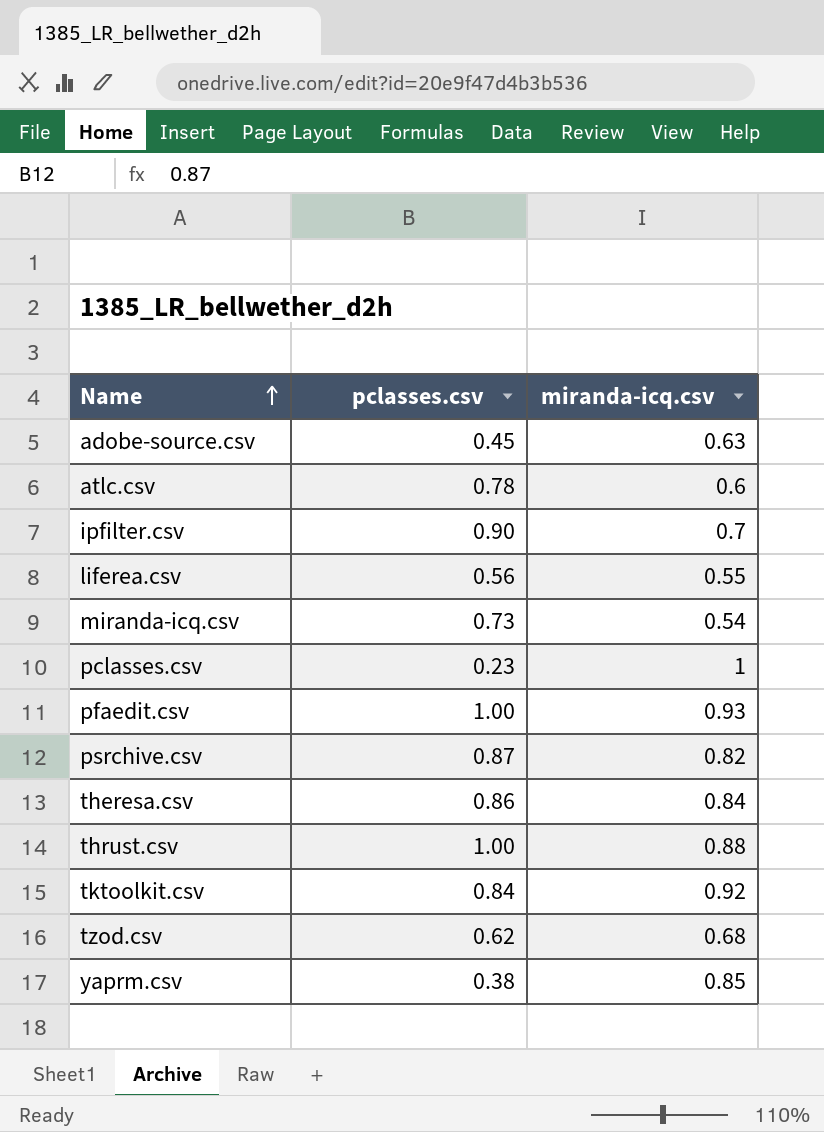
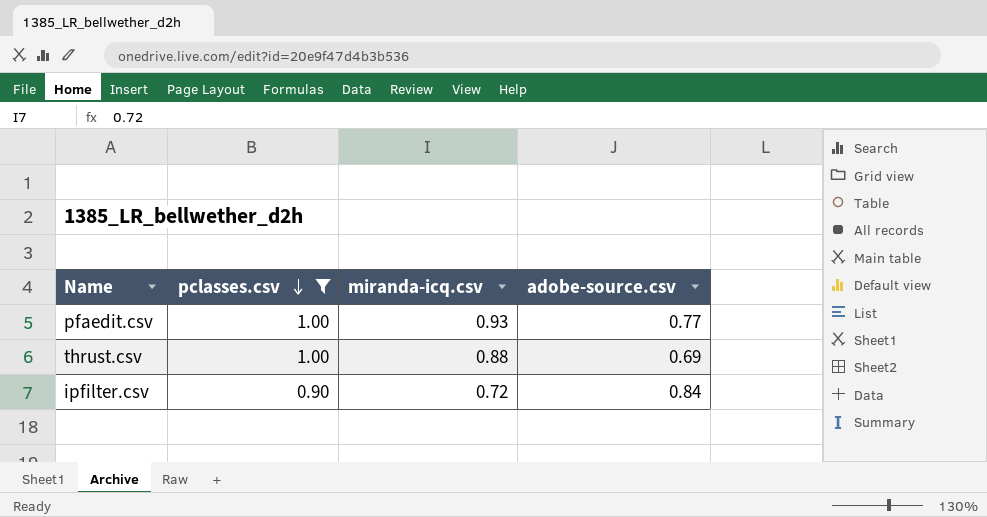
filter: none -> pclasses.csv >= 0.90
row order: Name ascending -> pclasses.csv descending
column adobe-source.csv | position: none -> 4
ipfilter.csv | miranda-icq.csv: 0.7 -> 0.72

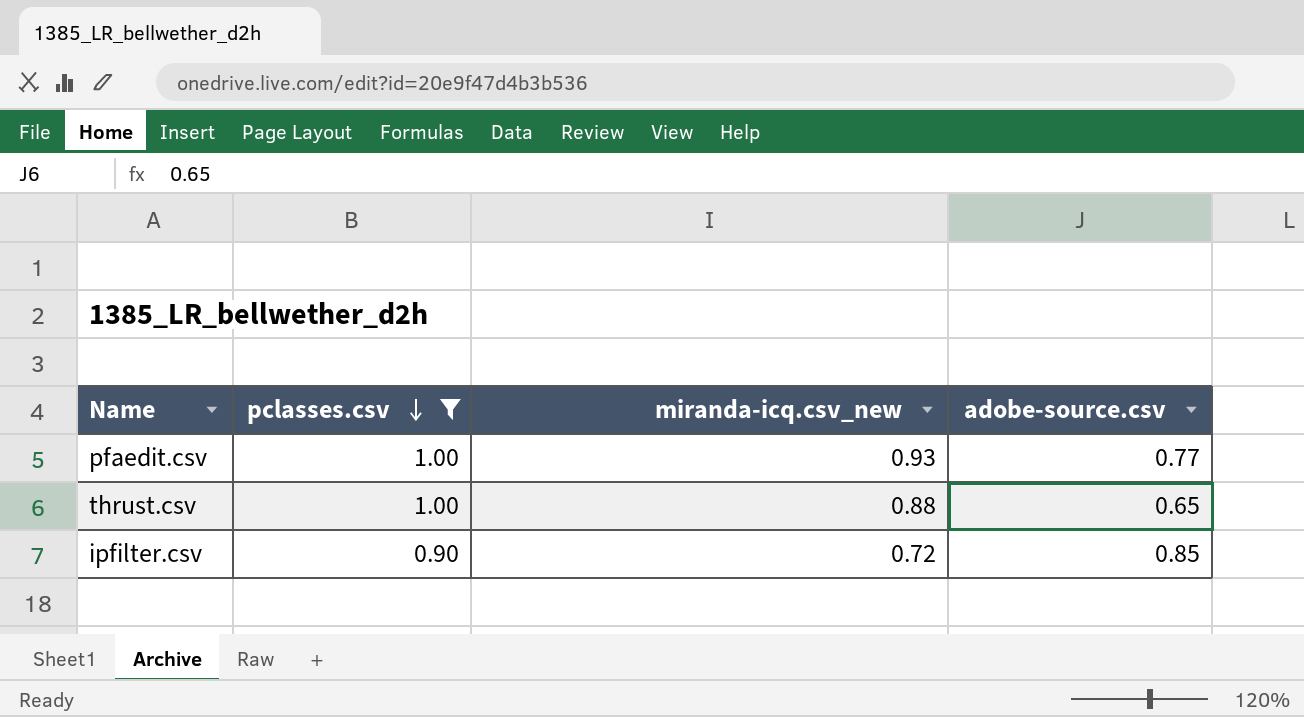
column name: miranda-icq.csv -> miranda-icq.csv_new
thrust.csv | adobe-source.csv: 0.69 -> 0.65
ipfilter.csv | adobe-source.csv: 0.84 -> 0.85

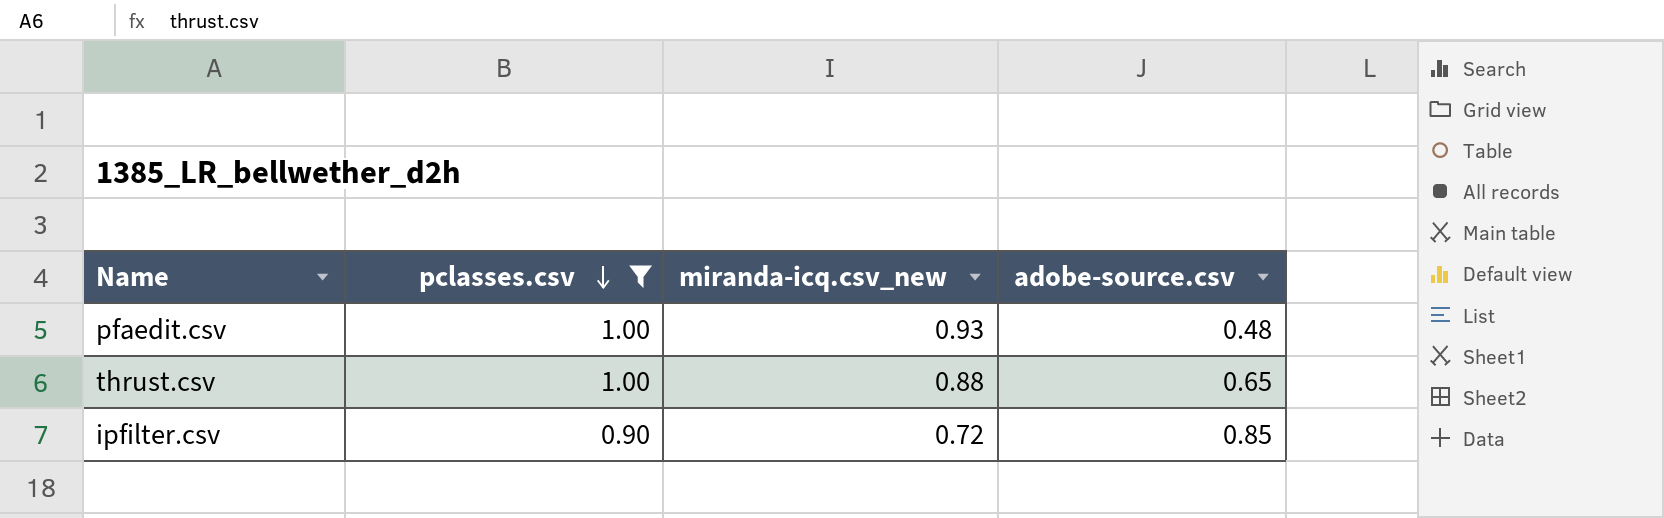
pfaedit.csv | adobe-source.csv: 0.77 -> 0.48

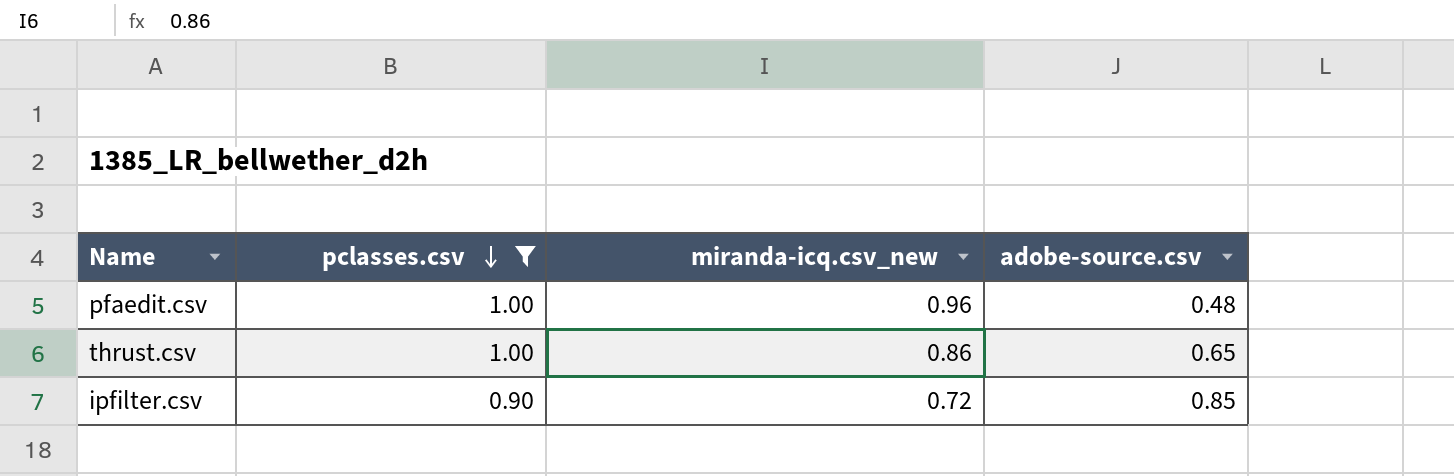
pfaedit.csv | miranda-icq.csv_new: 0.93 -> 0.96
thrust.csv | miranda-icq.csv_new: 0.88 -> 0.86

